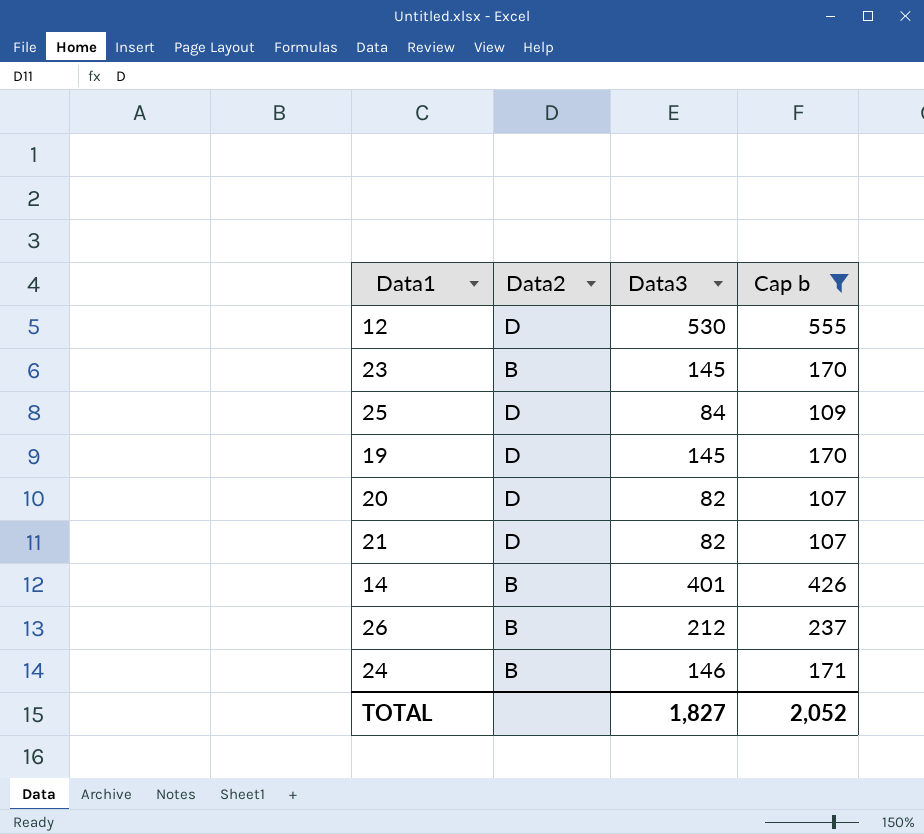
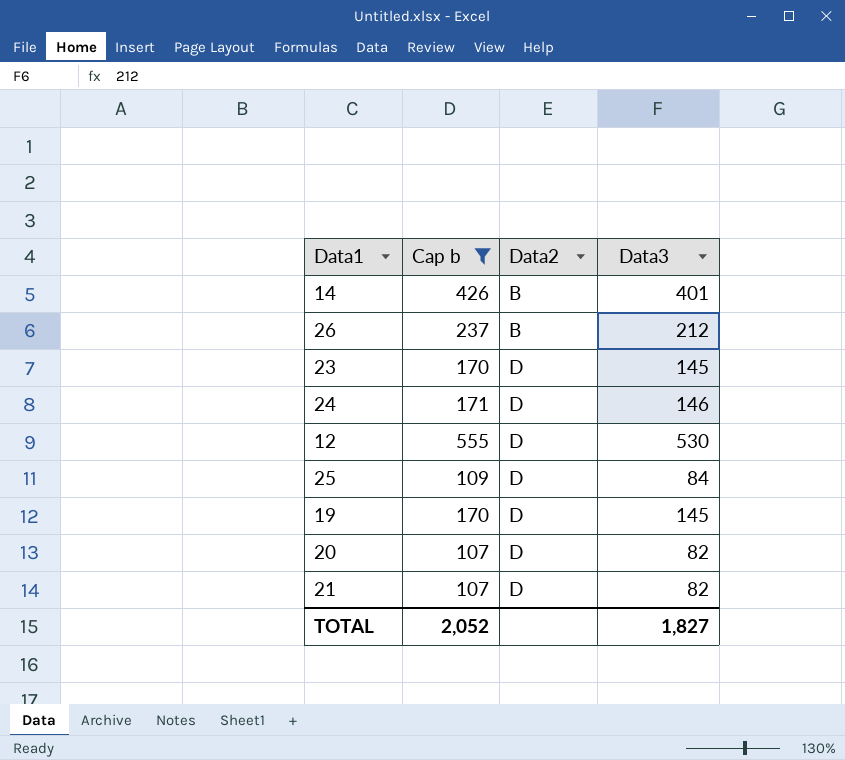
row order: none -> Data2 ascending
column Cap b | position: 4 -> 2
23 | Data2: B -> D
24 | Data2: B -> D

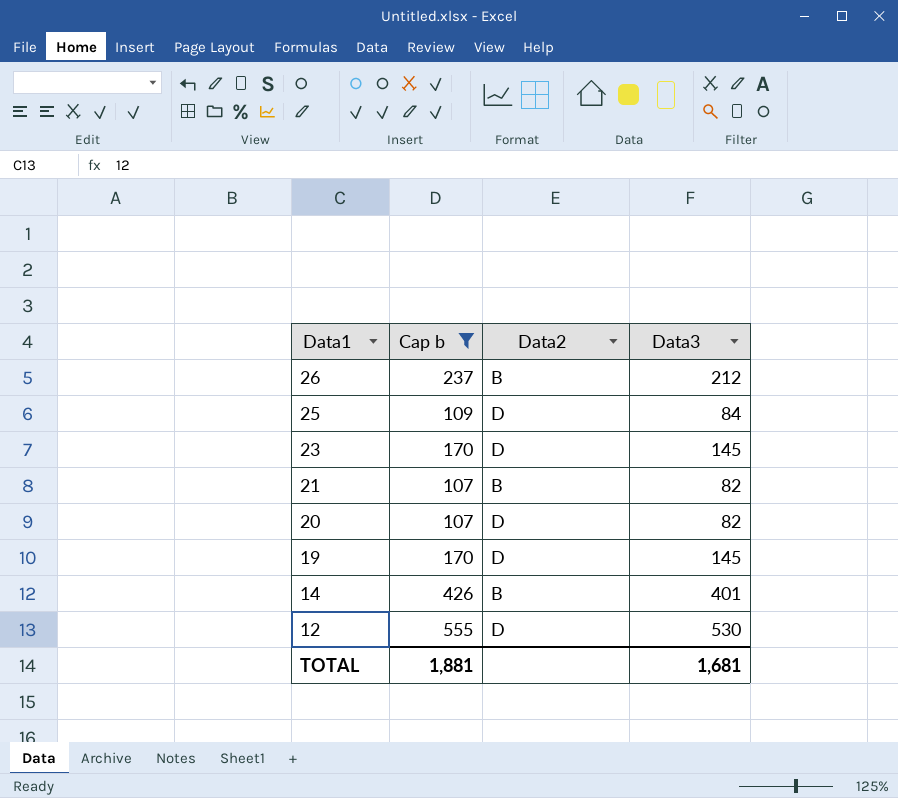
row order: Data2 ascending -> Data1 descending
row 24: 171 | D | 146 -> none
21 | Data2: D -> B
TOTAL | Cap b: 2,052 -> 1,881
TOTAL | Data3: 1,827 -> 1,681

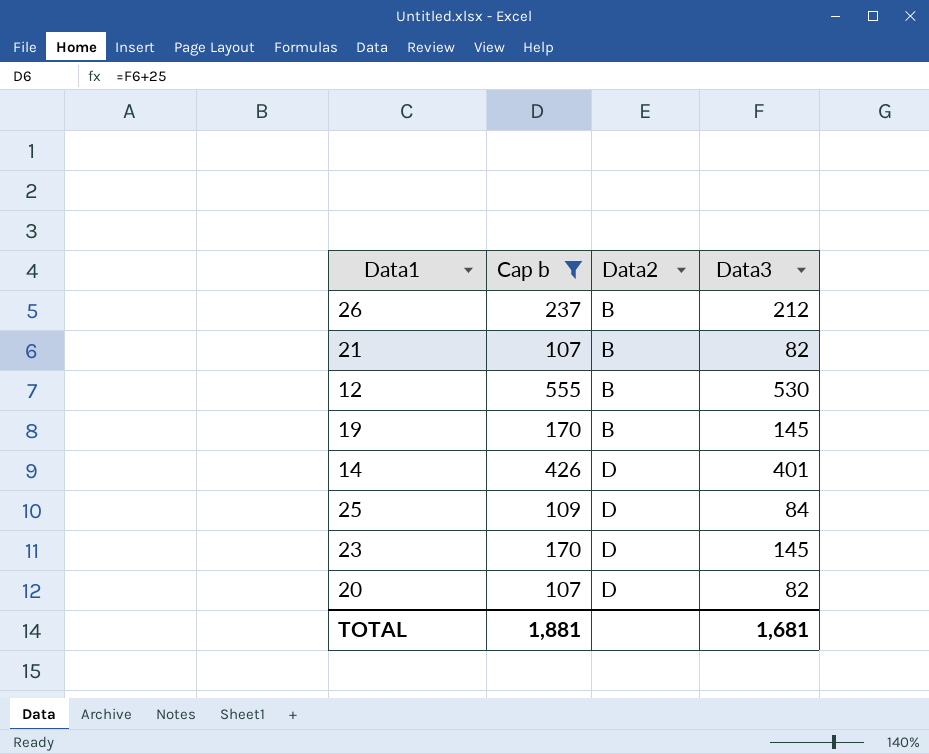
row order: Data1 descending -> Data2 ascending
12 | Data2: D -> B
19 | Data2: D -> B
14 | Data2: B -> D

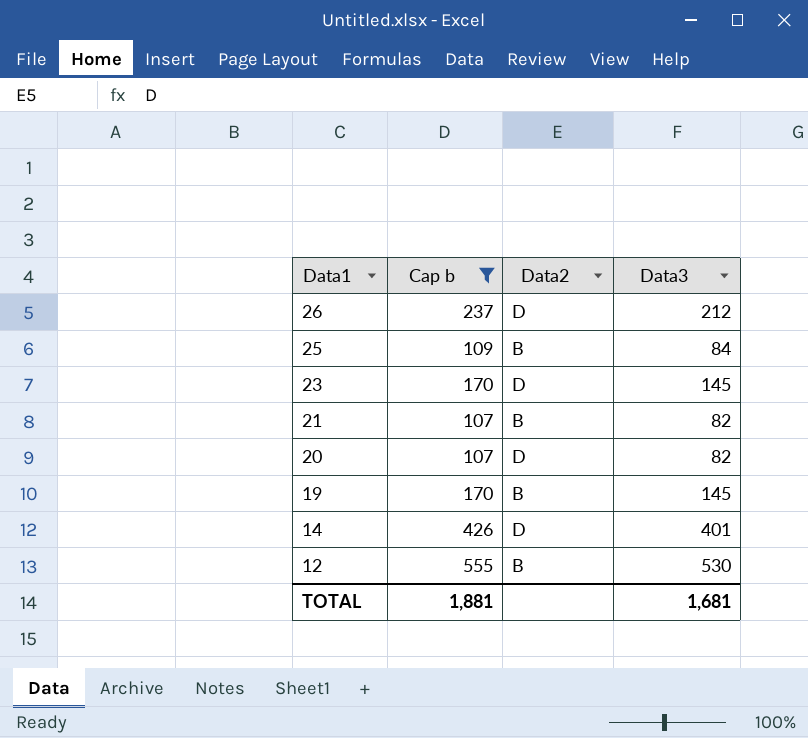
row order: Data2 ascending -> Data1 descending
26 | Data2: B -> D
25 | Data2: D -> B

